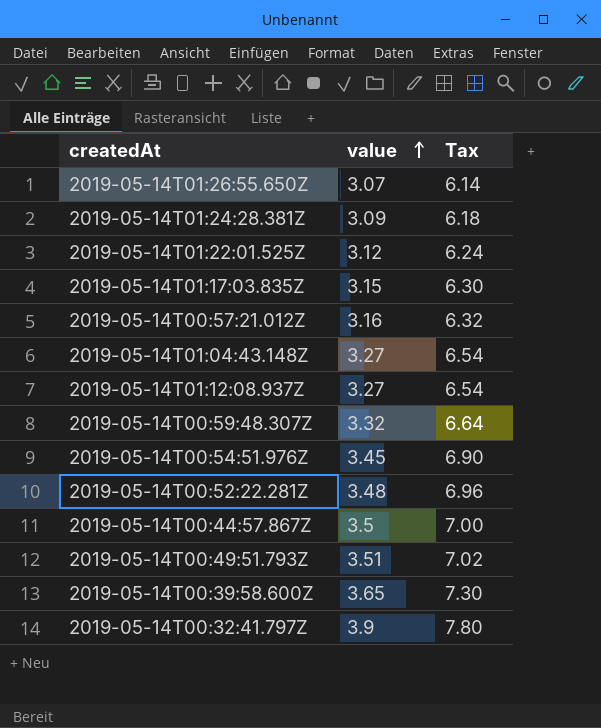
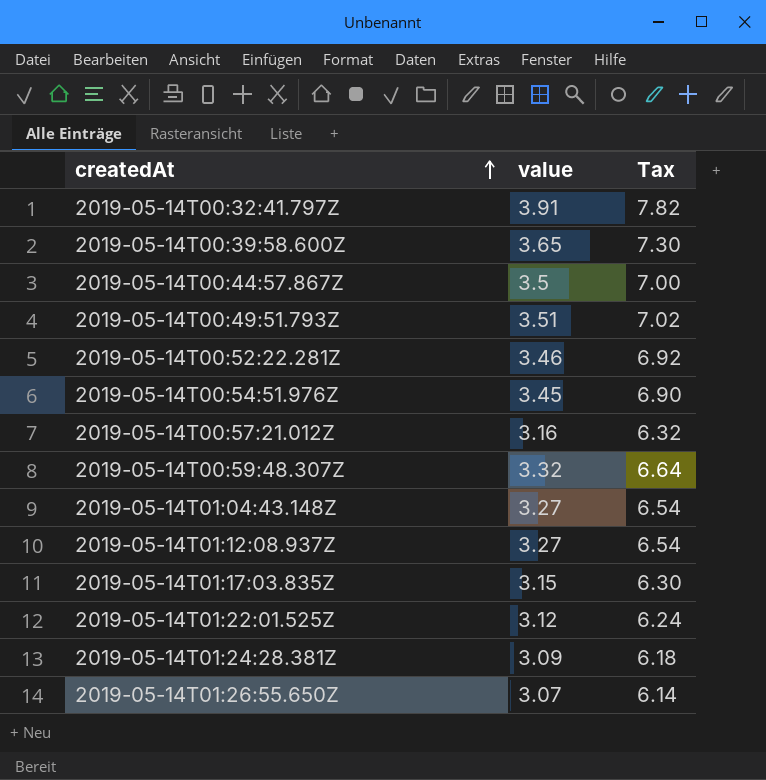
row order: value ascending -> createdAt ascending
2019-05-14T00:32:41.797Z | value: 3.9 -> 3.91
2019-05-14T00:32:41.797Z | Tax: 7.80 -> 7.82
2019-05-14T00:52:22.281Z | value: 3.48 -> 3.46
2019-05-14T00:52:22.281Z | Tax: 6.96 -> 6.92

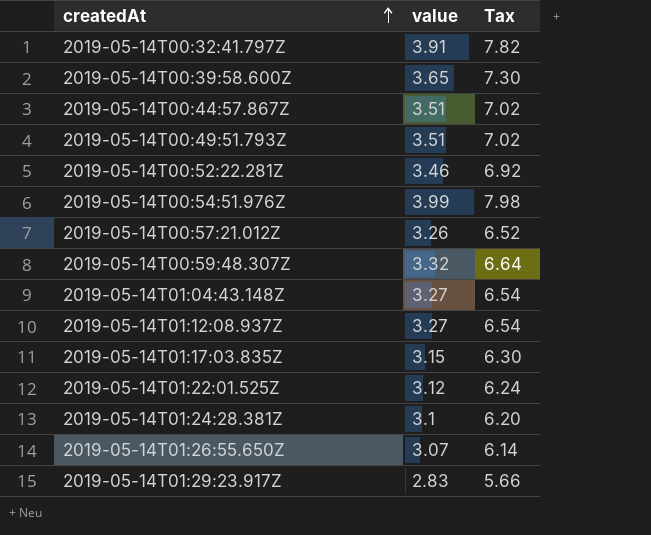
2019-05-14T00:44:57.867Z | value: 3.5 -> 3.51
2019-05-14T00:44:57.867Z | Tax: 7.00 -> 7.02
2019-05-14T00:54:51.976Z | value: 3.45 -> 3.99
2019-05-14T00:54:51.976Z | Tax: 6.90 -> 7.98
2019-05-14T00:57:21.012Z | value: 3.16 -> 3.26
2019-05-14T00:57:21.012Z | Tax: 6.32 -> 6.52
2019-05-14T01:24:28.381Z | value: 3.09 -> 3.1
2019-05-14T01:24:28.381Z | Tax: 6.18 -> 6.20
row 2019-05-14T01:29:23.917Z: none -> 2.83 | 5.66

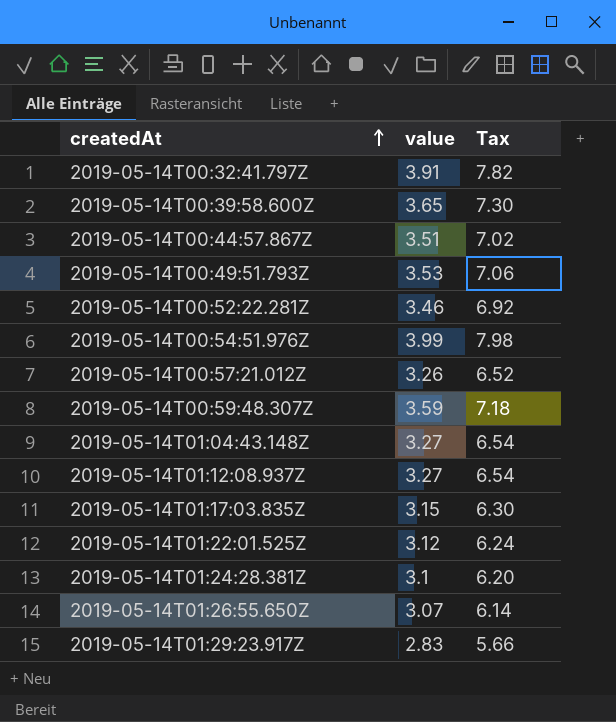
2019-05-14T00:49:51.793Z | value: 3.51 -> 3.53
2019-05-14T00:49:51.793Z | Tax: 7.02 -> 7.06
2019-05-14T00:59:48.307Z | value: 3.32 -> 3.59
2019-05-14T00:59:48.307Z | Tax: 6.64 -> 7.18

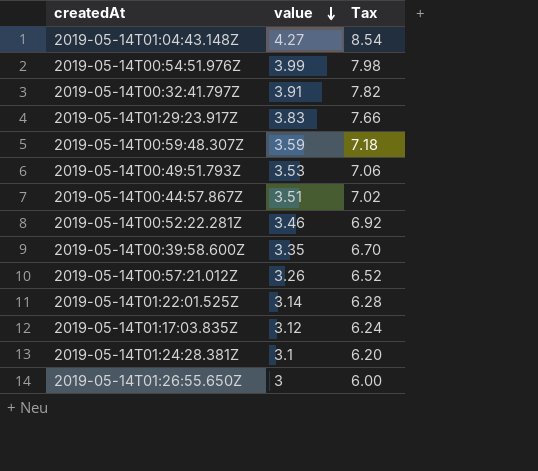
row order: createdAt ascending -> value descending
row 2019-05-14T01:12:08.937Z: 3.27 | 6.54 -> none
2019-05-14T01:04:43.148Z | value: 3.27 -> 4.27
2019-05-14T01:04:43.148Z | Tax: 6.54 -> 8.54
2019-05-14T01:29:23.917Z | value: 2.83 -> 3.83
2019-05-14T01:29:23.917Z | Tax: 5.66 -> 7.66
2019-05-14T00:39:58.600Z | value: 3.65 -> 3.35
2019-05-14T00:39:58.600Z | Tax: 7.30 -> 6.70
2019-05-14T01:22:01.525Z | value: 3.12 -> 3.14
2019-05-14T01:22:01.525Z | Tax: 6.24 -> 6.28
2019-05-14T01:17:03.835Z | value: 3.15 -> 3.12
2019-05-14T01:17:03.835Z | Tax: 6.30 -> 6.24
2019-05-14T01:26:55.650Z | value: 3.07 -> 3
2019-05-14T01:26:55.650Z | Tax: 6.14 -> 6.00

